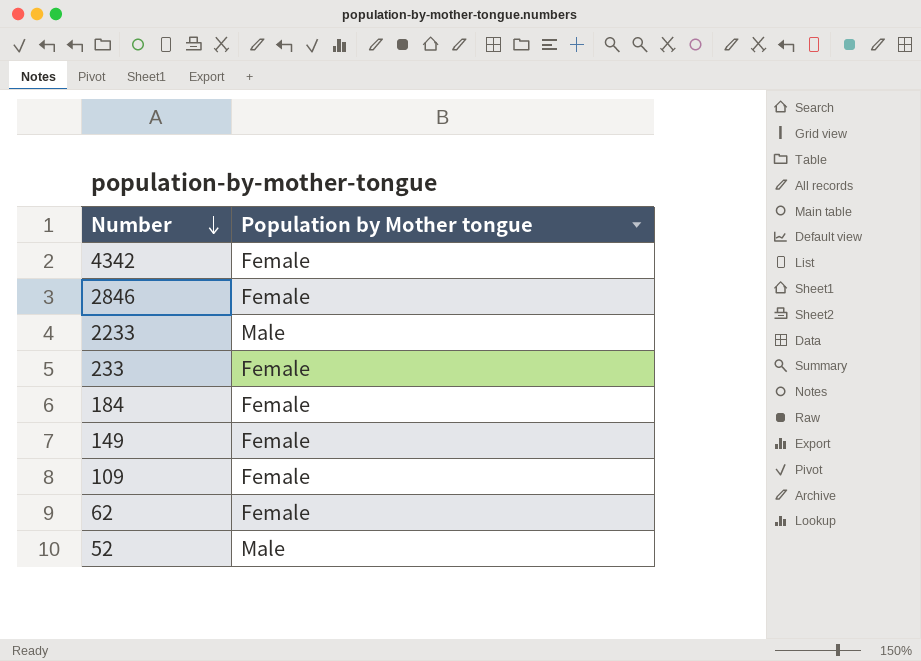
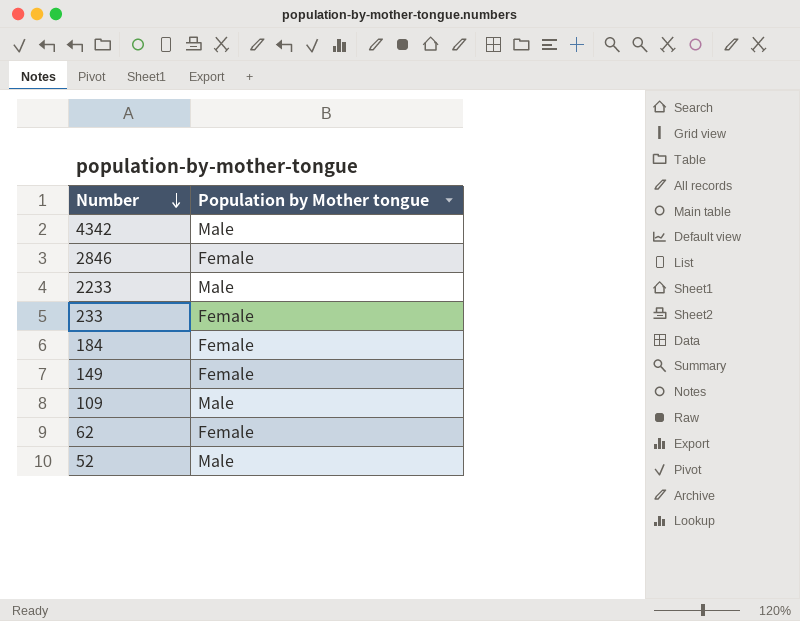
4342 | Population by Mother tongue: Female -> Male
109 | Population by Mother tongue: Female -> Male

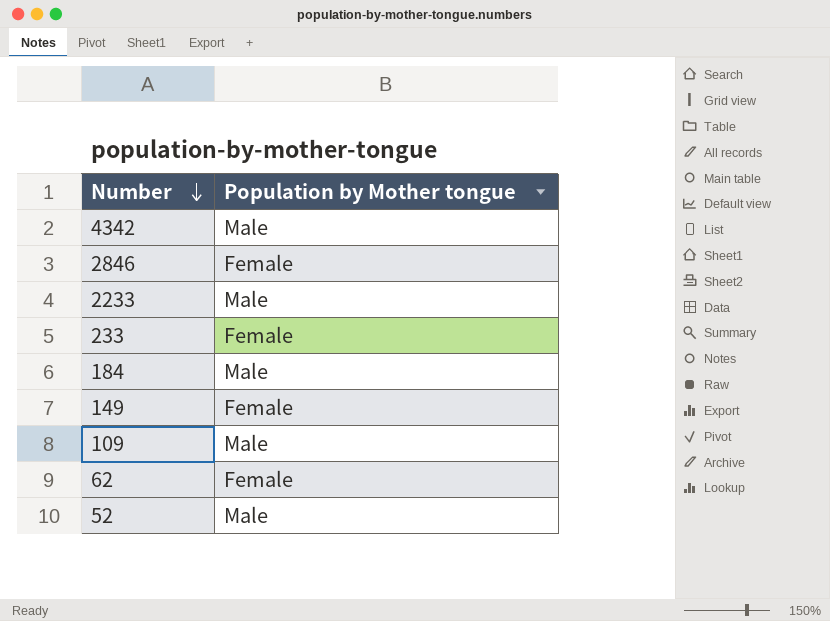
184 | Population by Mother tongue: Female -> Male

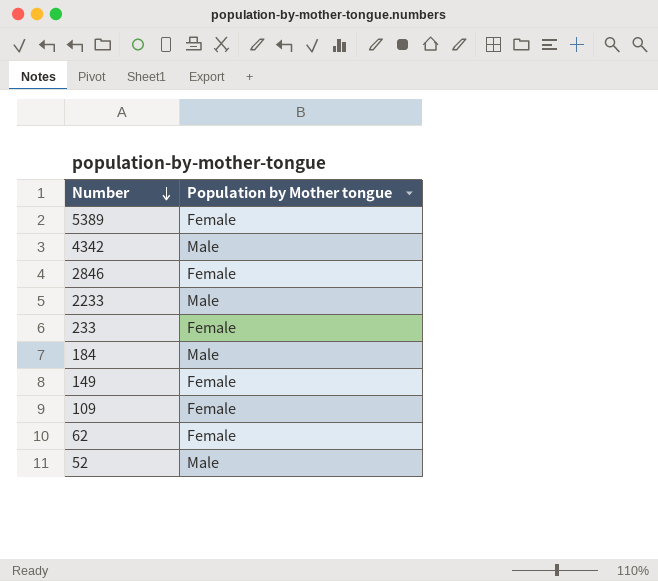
row 5389: none -> Female
109 | Population by Mother tongue: Male -> Female

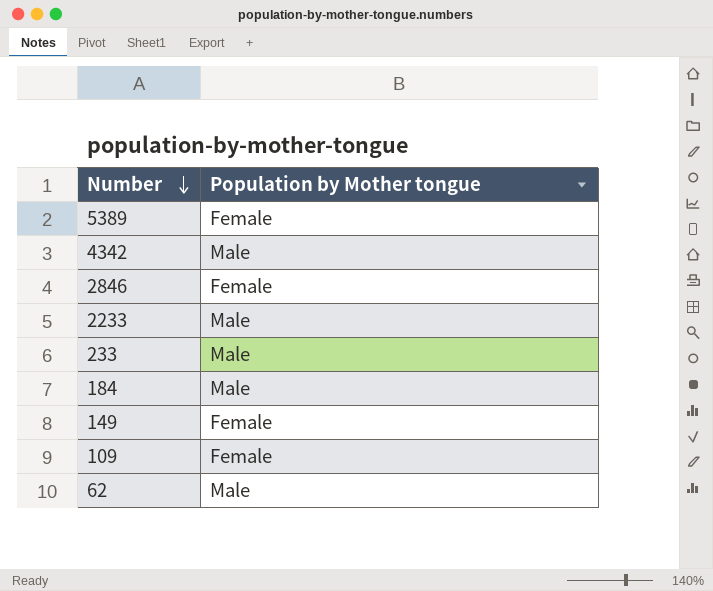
row 52: Male -> none
233 | Population by Mother tongue: Female -> Male
62 | Population by Mother tongue: Female -> Male

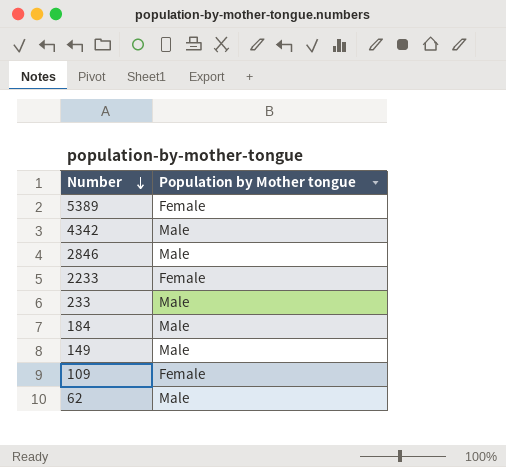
2846 | Population by Mother tongue: Female -> Male
2233 | Population by Mother tongue: Male -> Female
149 | Population by Mother tongue: Female -> Male

